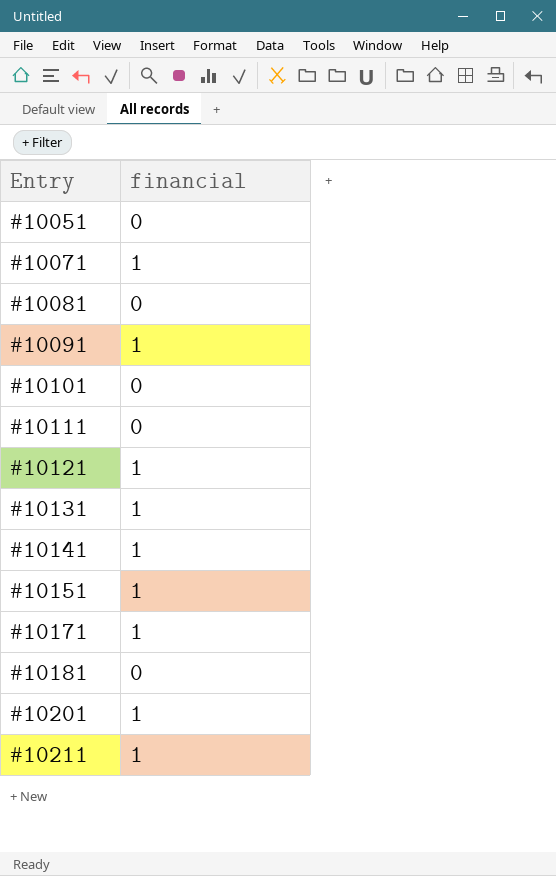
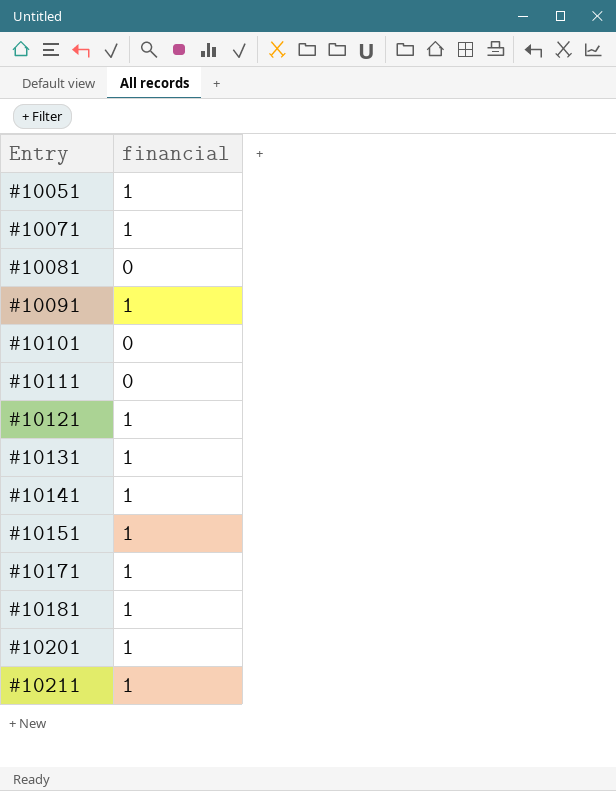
#10051 | financial: 0 -> 1
#10181 | financial: 0 -> 1

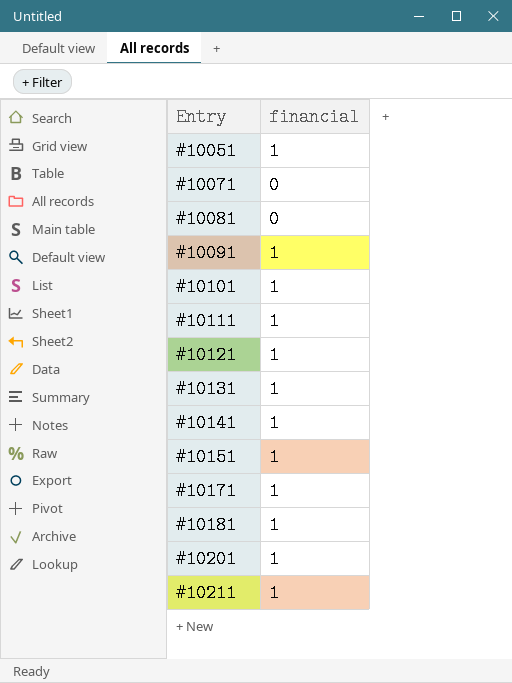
#10071 | financial: 1 -> 0
#10101 | financial: 0 -> 1
#10111 | financial: 0 -> 1

